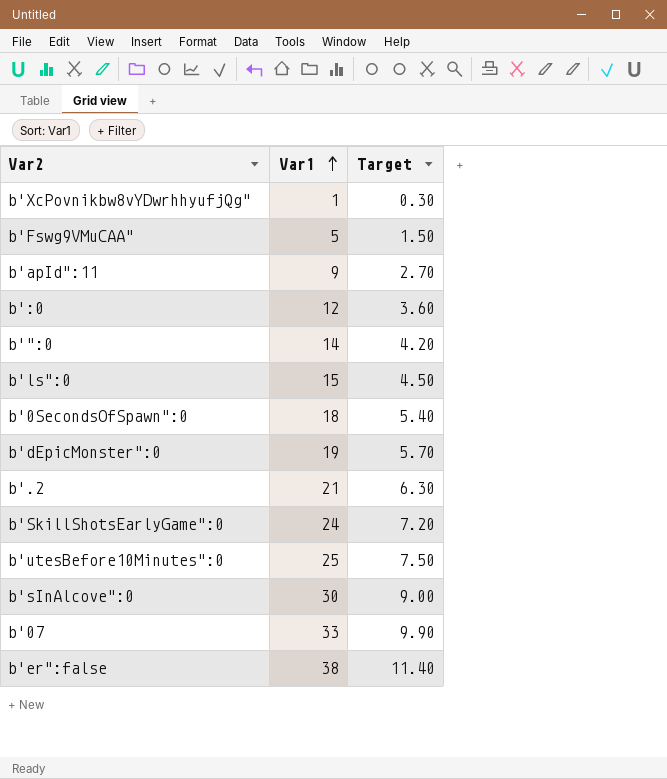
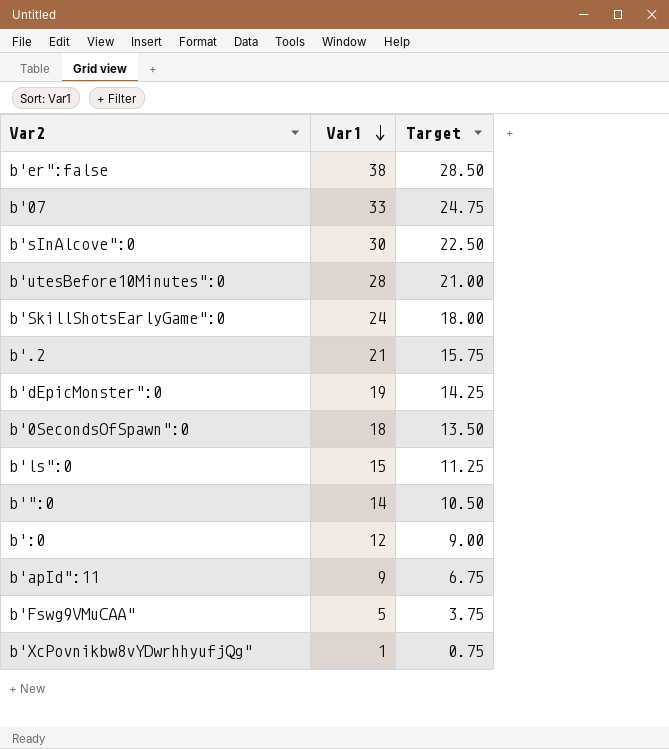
row order: Var1 ascending -> Var1 descending
column Target | formula: [Var1] * 0.3 -> [Var1] * 0.75
b'utesBefore10Minutes":0 | Var1: 25 -> 28

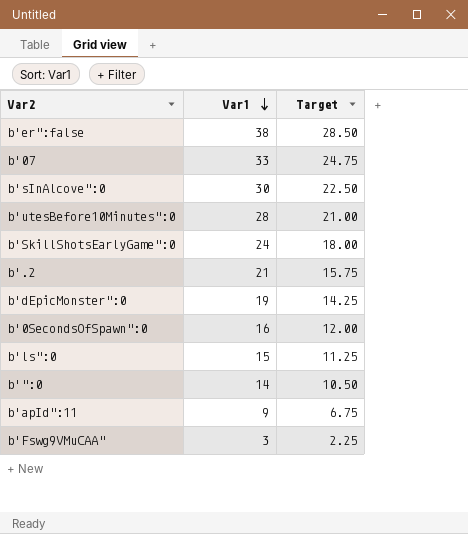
row b':0: 12 | 9.00 -> none
row b'XcPovnikbw8vYDwrhhyufjQg": 1 | 0.75 -> none
b'0SecondsOfSpawn":0 | Var1: 18 -> 16
b'0SecondsOfSpawn":0 | Target: 13.50 -> 12.00
b'Fswg9VMuCAA" | Var1: 5 -> 3
b'Fswg9VMuCAA" | Target: 3.75 -> 2.25

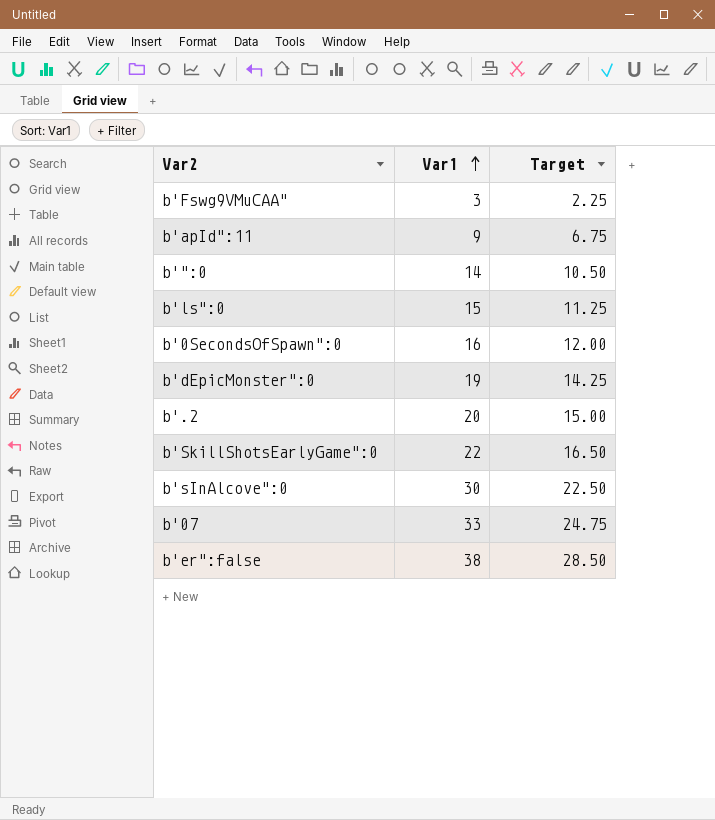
row order: Var1 descending -> Var1 ascending
row b'utesBefore10Minutes":0: 28 | 21.00 -> none
b'.2 | Var1: 21 -> 20
b'.2 | Target: 15.75 -> 15.00
b'SkillShotsEarlyGame":0 | Var1: 24 -> 22
b'SkillShotsEarlyGame":0 | Target: 18.00 -> 16.50

